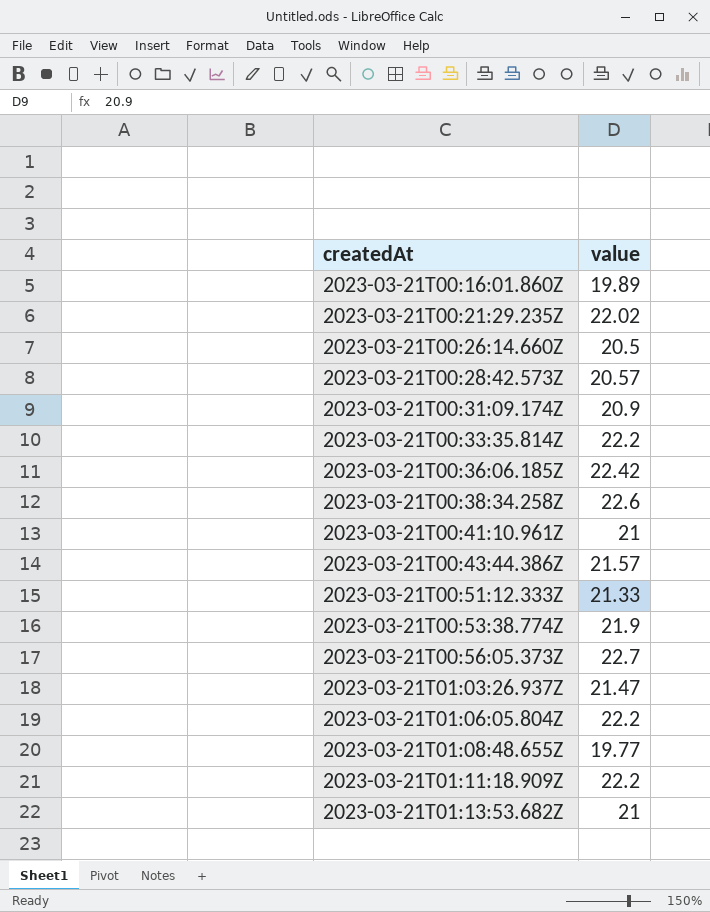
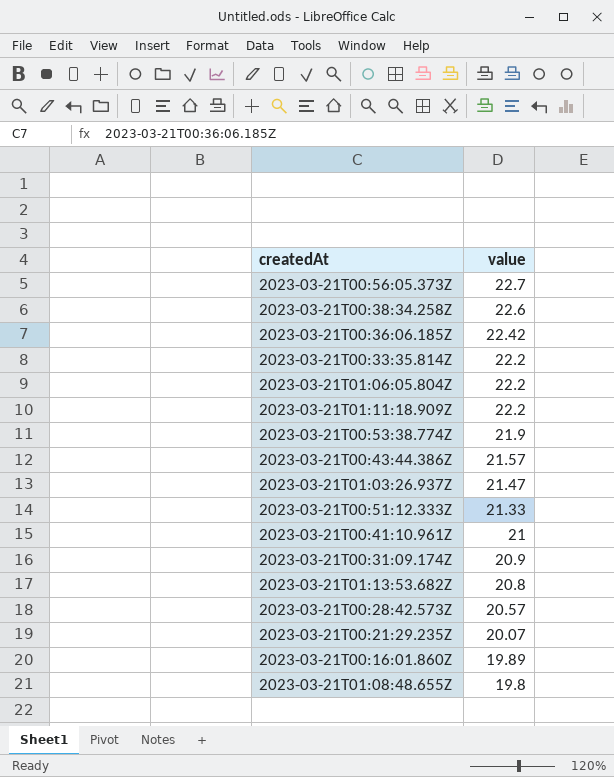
row order: createdAt ascending -> value descending
row 2023-03-21T00:26:14.660Z: 20.5 -> none
2023-03-21T01:13:53.682Z | value: 21 -> 20.8
2023-03-21T00:21:29.235Z | value: 22.02 -> 20.07
2023-03-21T01:08:48.655Z | value: 19.77 -> 19.8

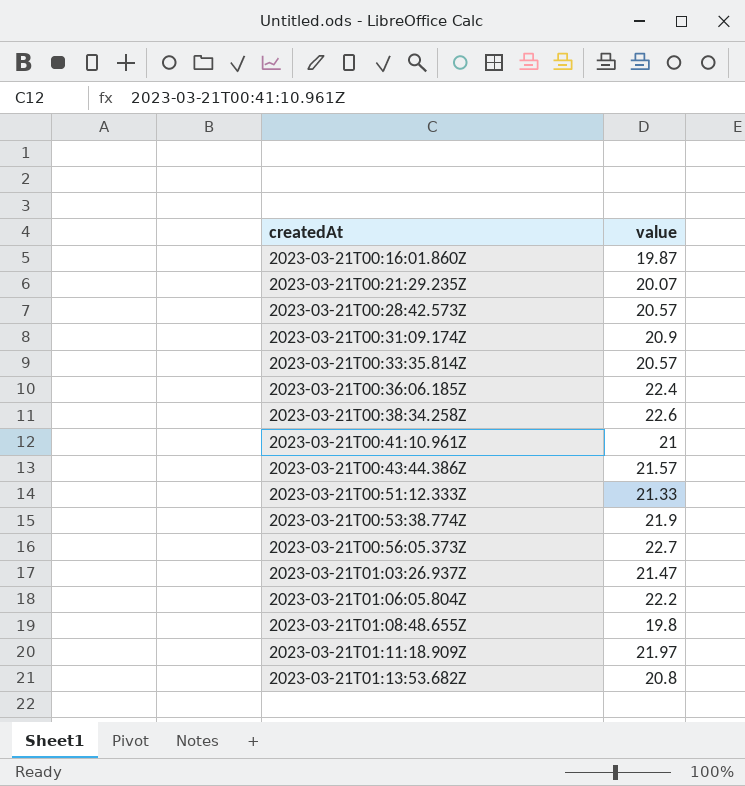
row order: value descending -> createdAt ascending
2023-03-21T00:16:01.860Z | value: 19.89 -> 19.87
2023-03-21T00:33:35.814Z | value: 22.2 -> 20.57
2023-03-21T00:36:06.185Z | value: 22.42 -> 22.4
2023-03-21T01:11:18.909Z | value: 22.2 -> 21.97

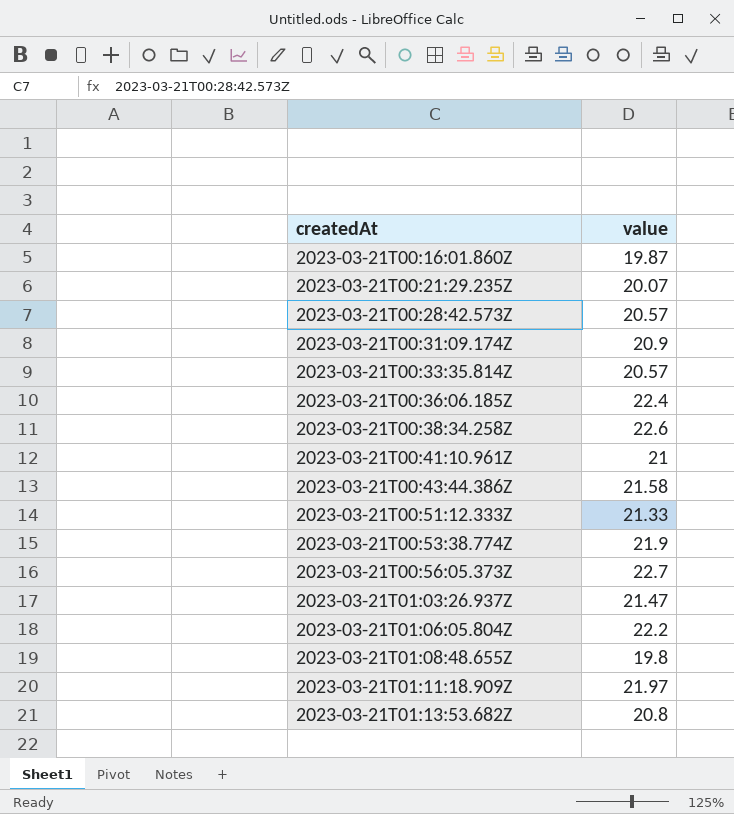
2023-03-21T00:43:44.386Z | value: 21.57 -> 21.58

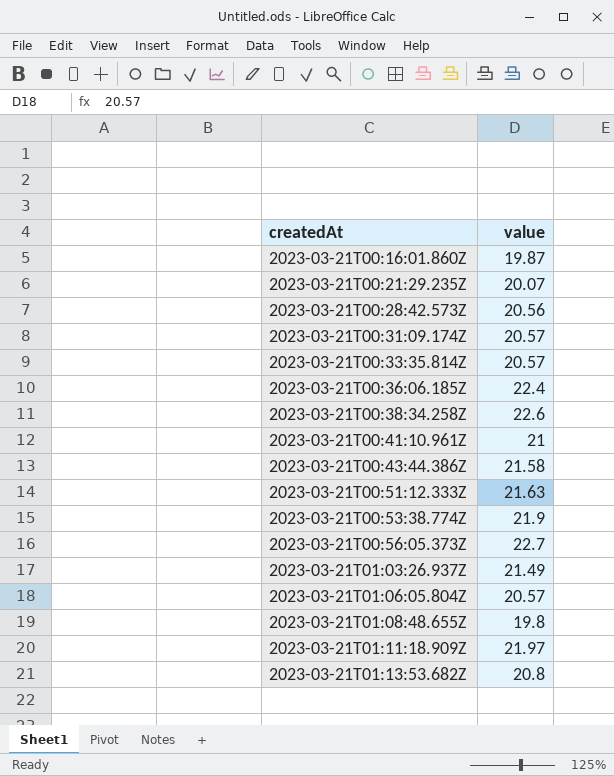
2023-03-21T00:28:42.573Z | value: 20.57 -> 20.56
2023-03-21T00:31:09.174Z | value: 20.9 -> 20.57
2023-03-21T00:51:12.333Z | value: 21.33 -> 21.63
2023-03-21T01:03:26.937Z | value: 21.47 -> 21.49
2023-03-21T01:06:05.804Z | value: 22.2 -> 20.57

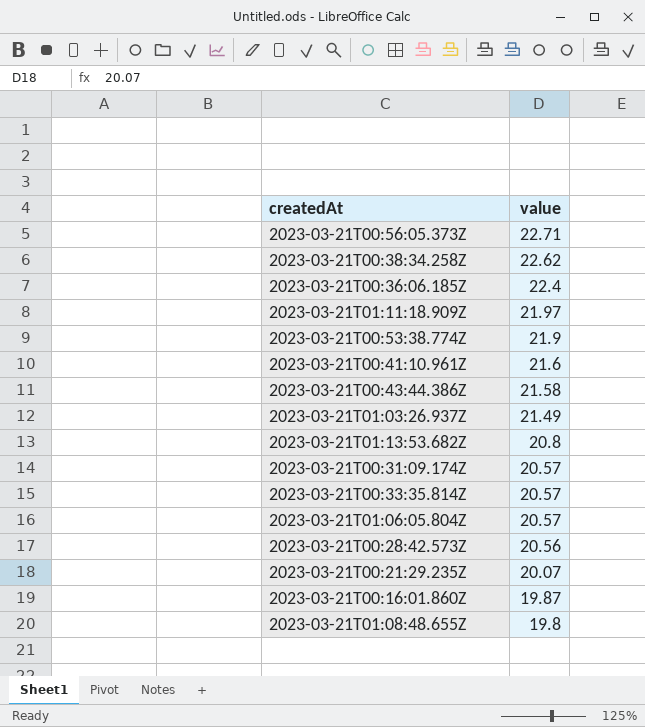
row order: createdAt ascending -> value descending
row 2023-03-21T00:51:12.333Z: 21.63 -> none
2023-03-21T00:56:05.373Z | value: 22.7 -> 22.71
2023-03-21T00:38:34.258Z | value: 22.6 -> 22.62
2023-03-21T00:41:10.961Z | value: 21 -> 21.6

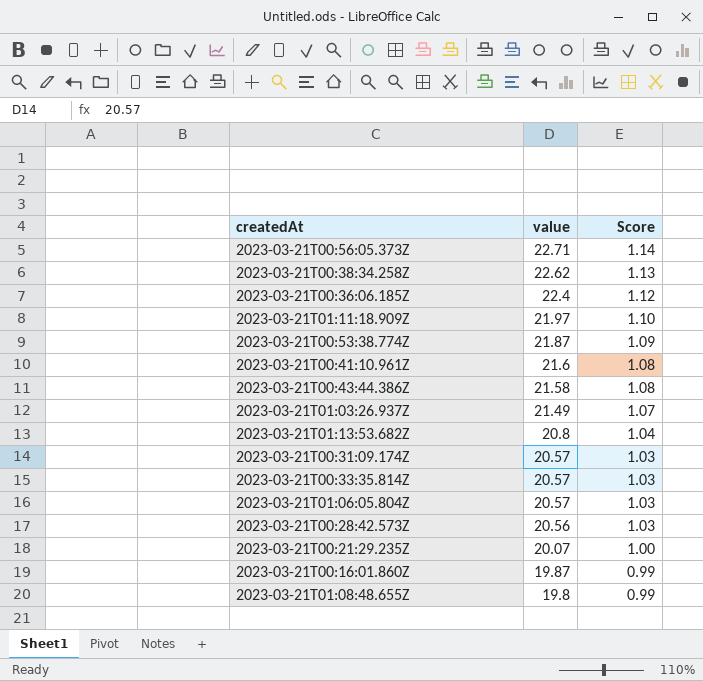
column Score | formula: none -> [value] * 0.05
2023-03-21T00:53:38.774Z | value: 21.9 -> 21.87

